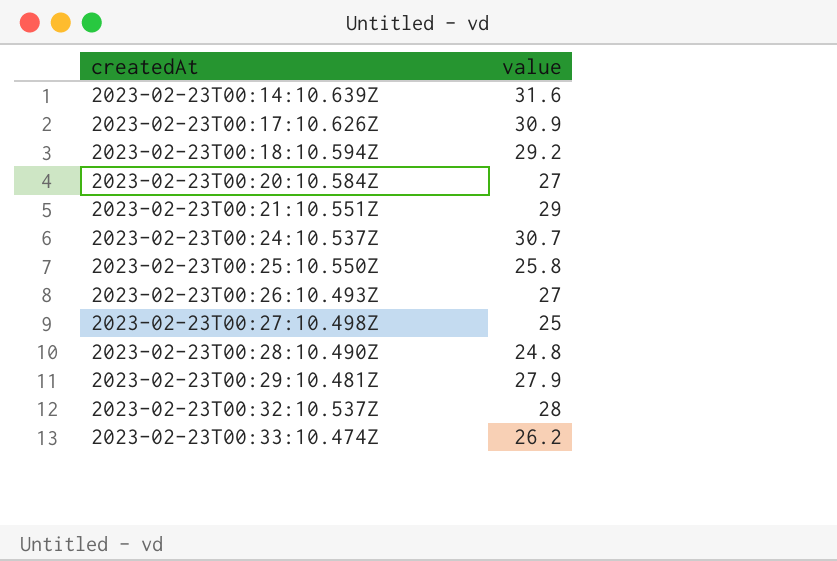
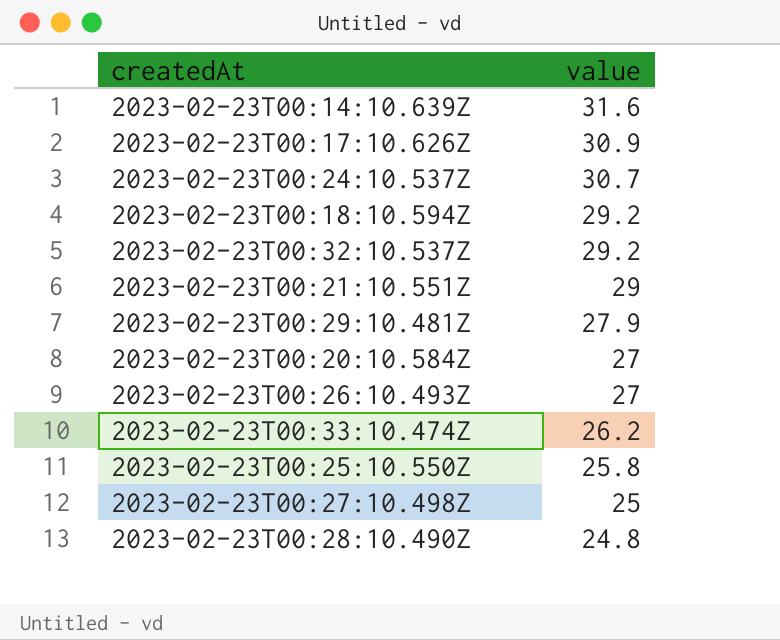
row order: createdAt ascending -> value descending
2023-02-23T00:32:10.537Z | value: 28 -> 29.2

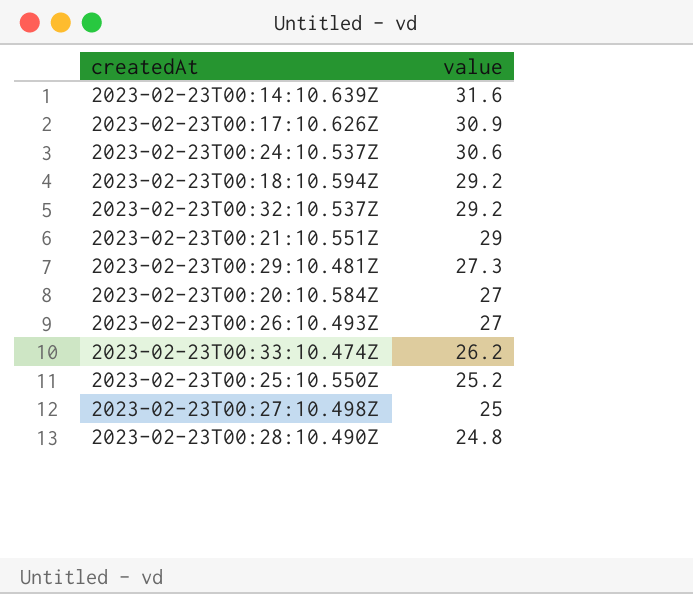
2023-02-23T00:24:10.537Z | value: 30.7 -> 30.6
2023-02-23T00:29:10.481Z | value: 27.9 -> 27.3
2023-02-23T00:25:10.550Z | value: 25.8 -> 25.2

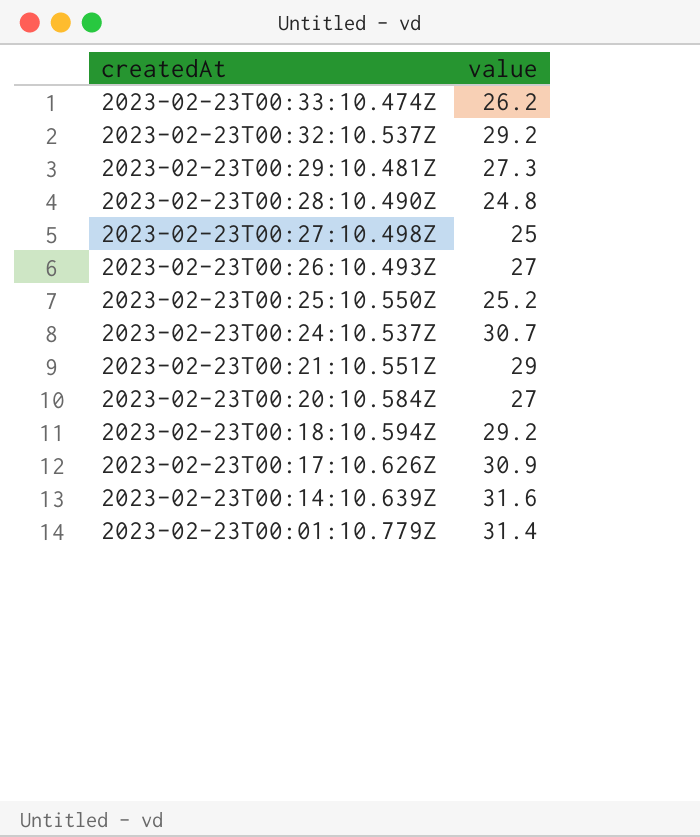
row order: value descending -> createdAt descending
2023-02-23T00:24:10.537Z | value: 30.6 -> 30.7
row 2023-02-23T00:01:10.779Z: none -> 31.4

